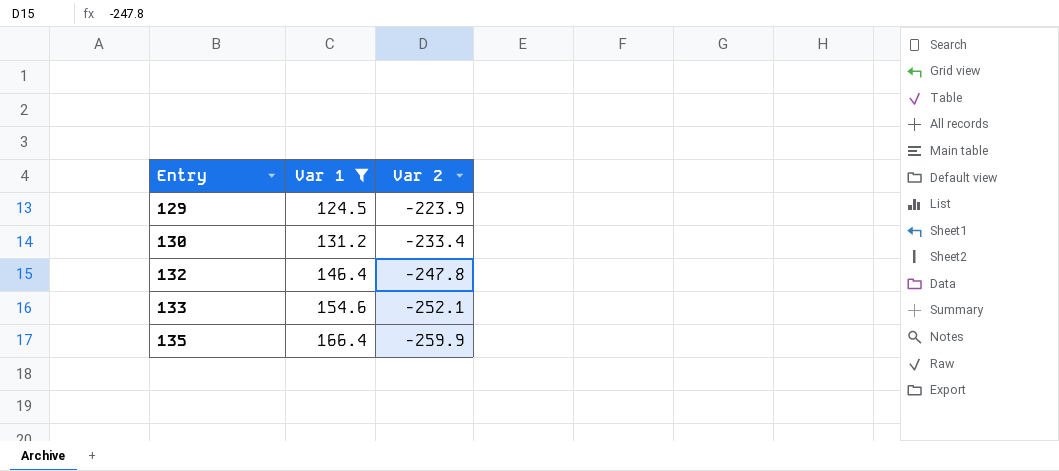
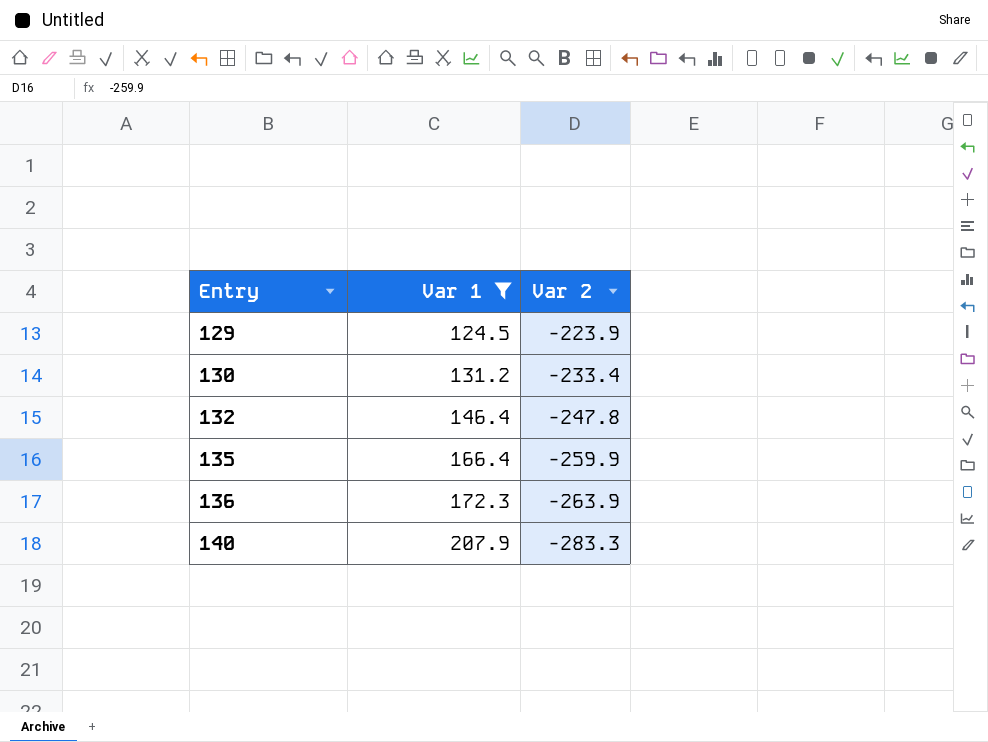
row 133: 154.6 | -252.1 -> none
row 136: none -> 172.3 | -263.9
row 140: none -> 207.9 | -283.3

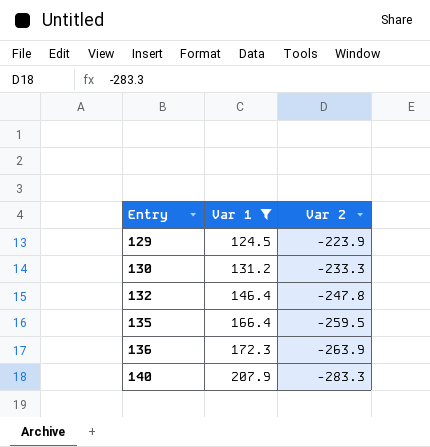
130 | Var 2: -233.4 -> -233.3
135 | Var 2: -259.9 -> -259.5

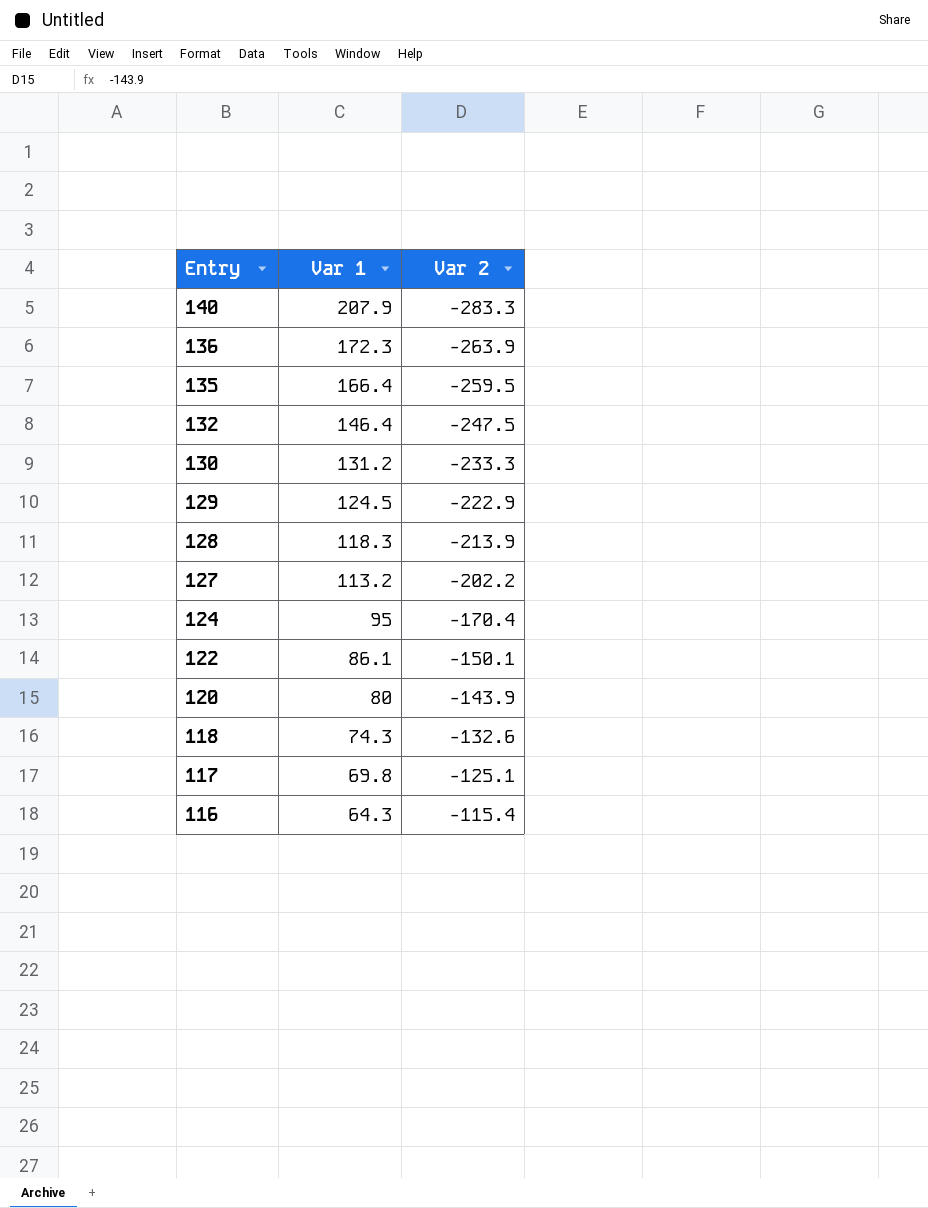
filter: Var 1 >= 124.5 -> none
row order: Entry ascending -> Entry descending
132 | Var 2: -247.8 -> -247.5
129 | Var 2: -223.9 -> -222.9

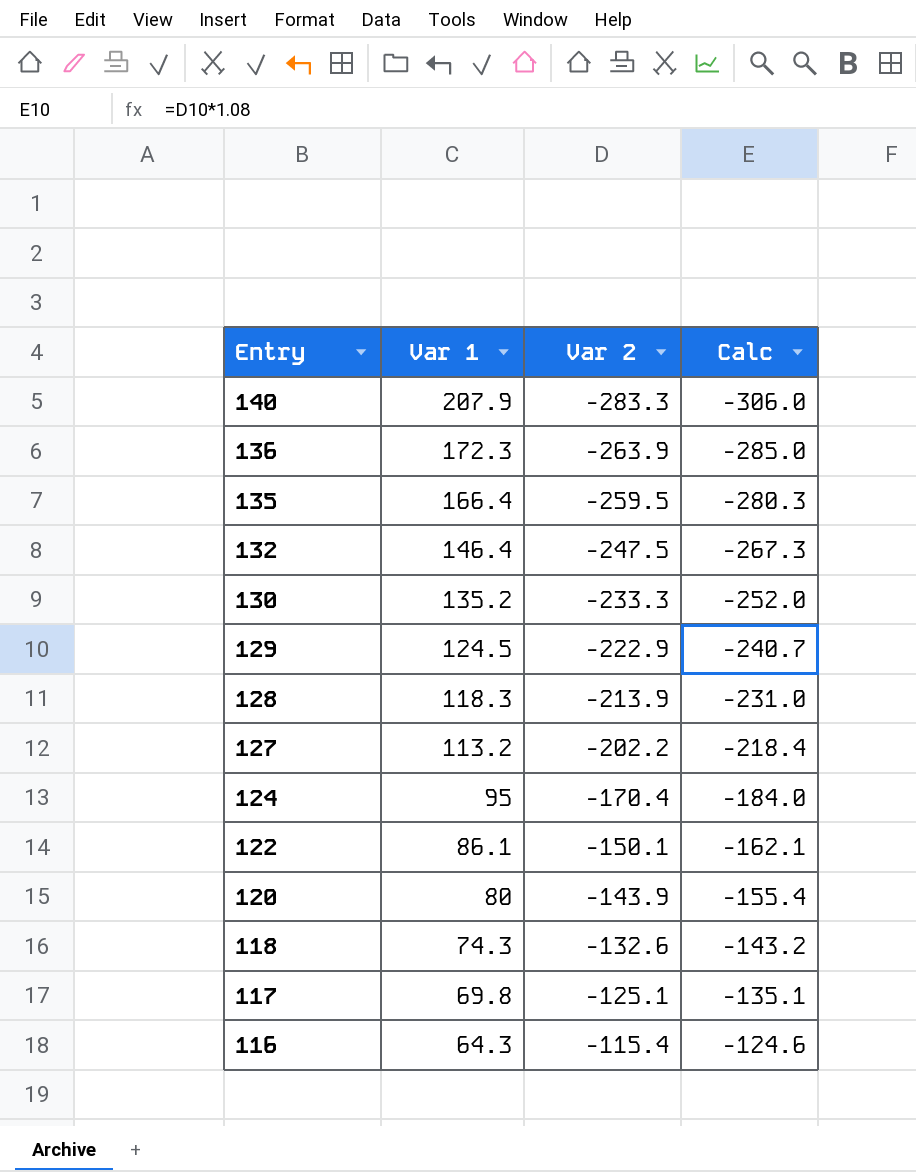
column Calc | formula: none -> [Var 2] * 1.08
130 | Var 1: 131.2 -> 135.2

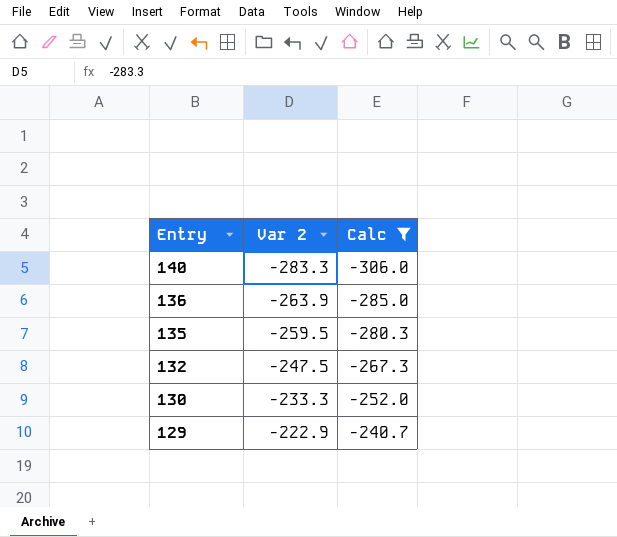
filter: none -> Calc <= -240.7
column Var 1 | position: 2 -> none

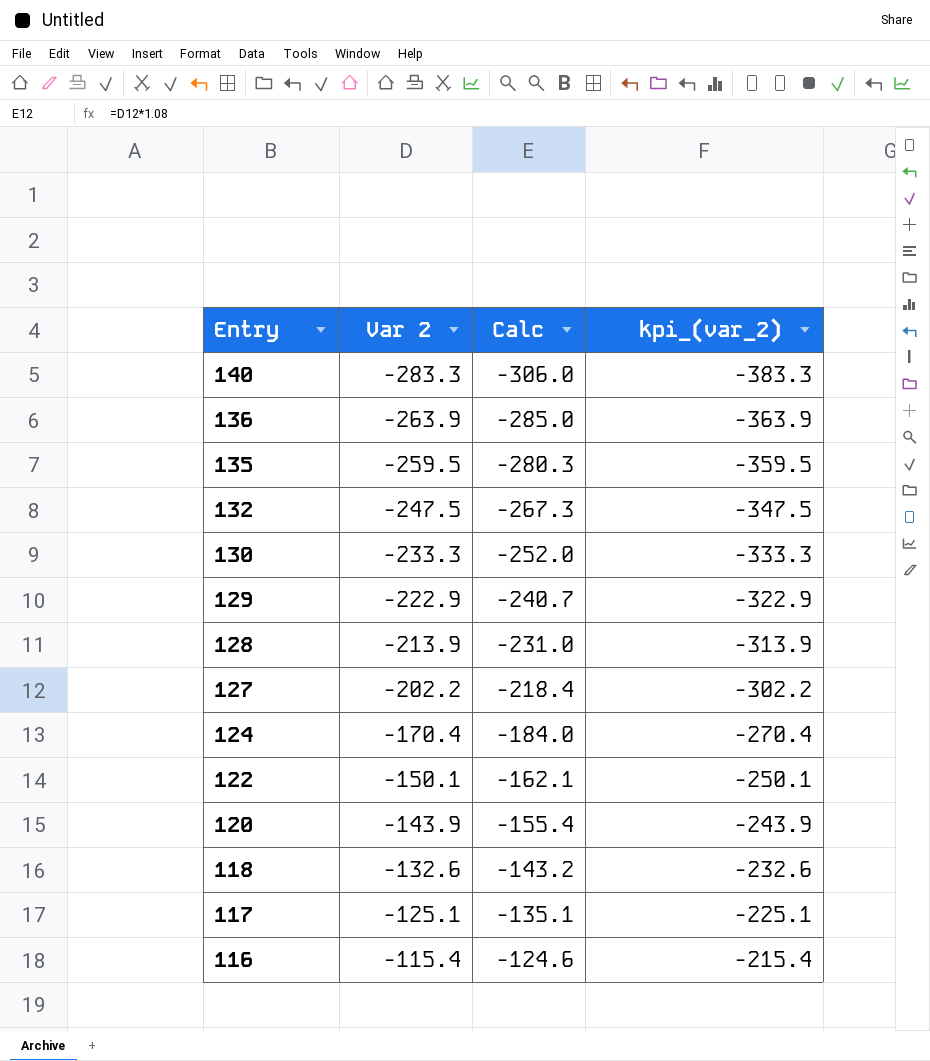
filter: Calc <= -240.7 -> none
column kpi_(var_2) | formula: none -> [Var 2] - 100

